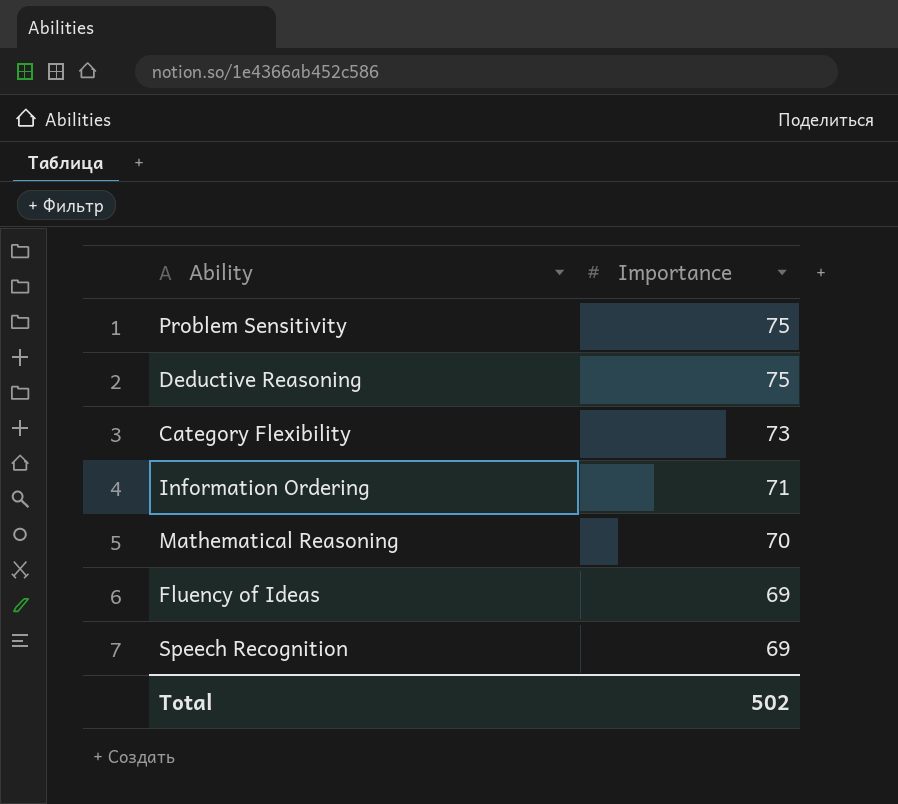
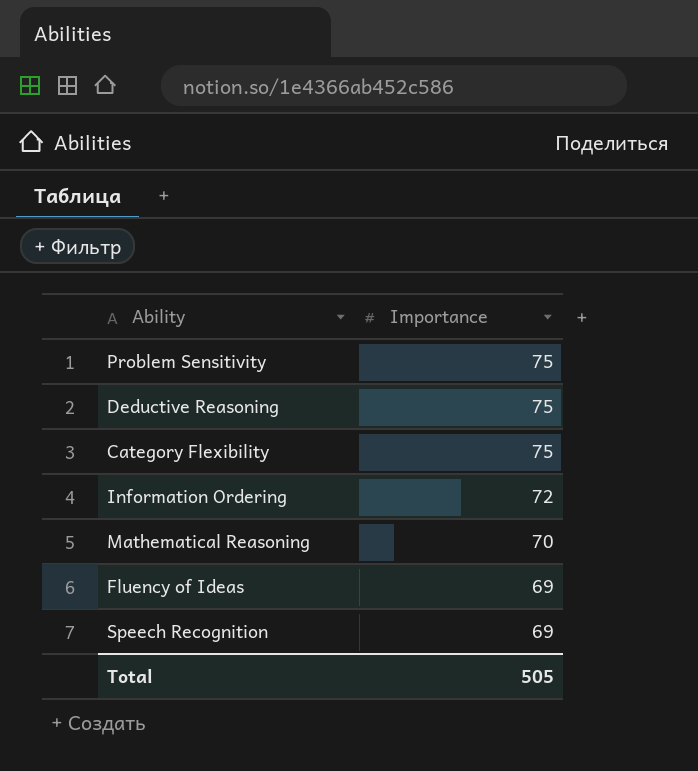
Category Flexibility | Importance: 73 -> 75
Information Ordering | Importance: 71 -> 72
Total | Importance: 502 -> 505

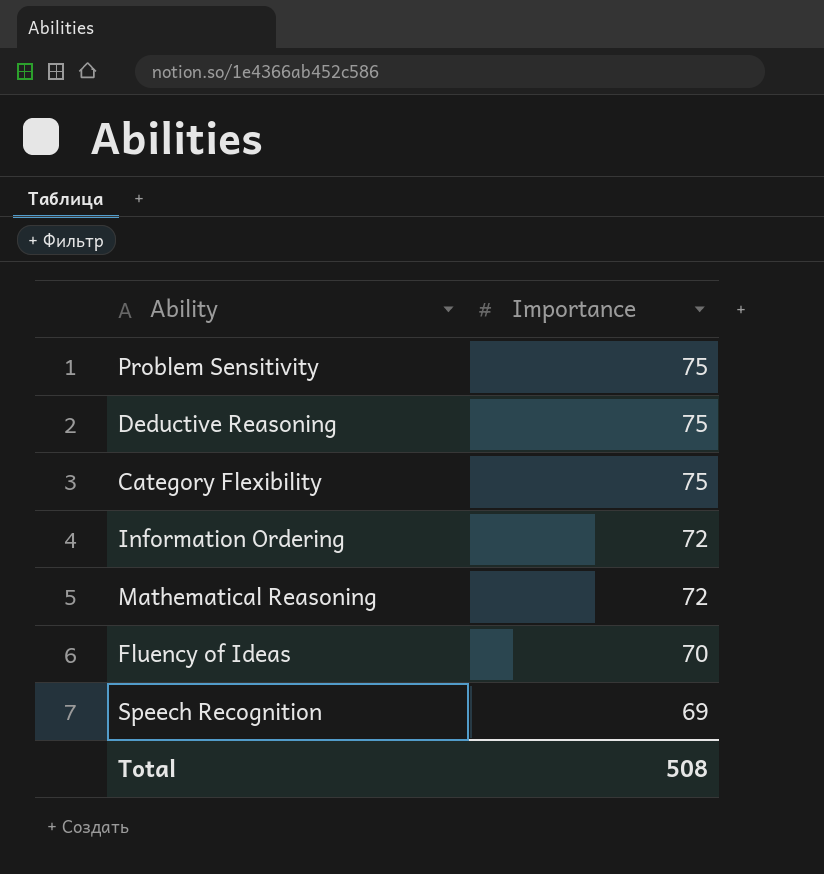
Mathematical Reasoning | Importance: 70 -> 72
Fluency of Ideas | Importance: 69 -> 70
Total | Importance: 505 -> 508

